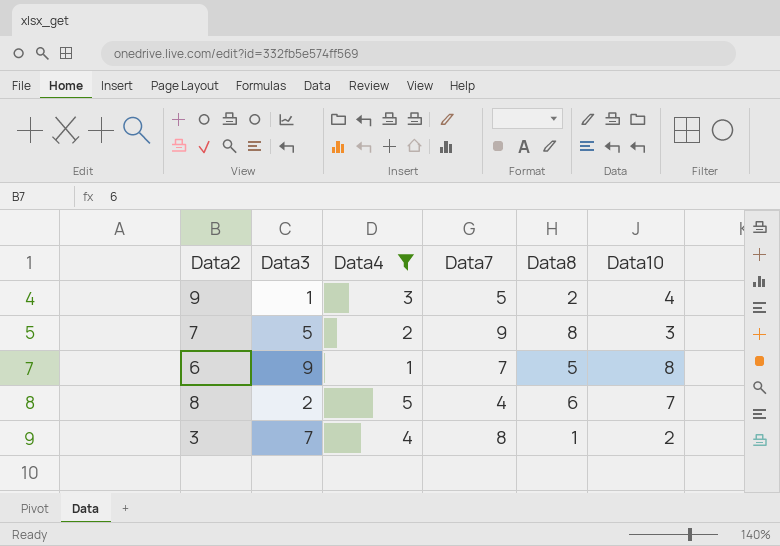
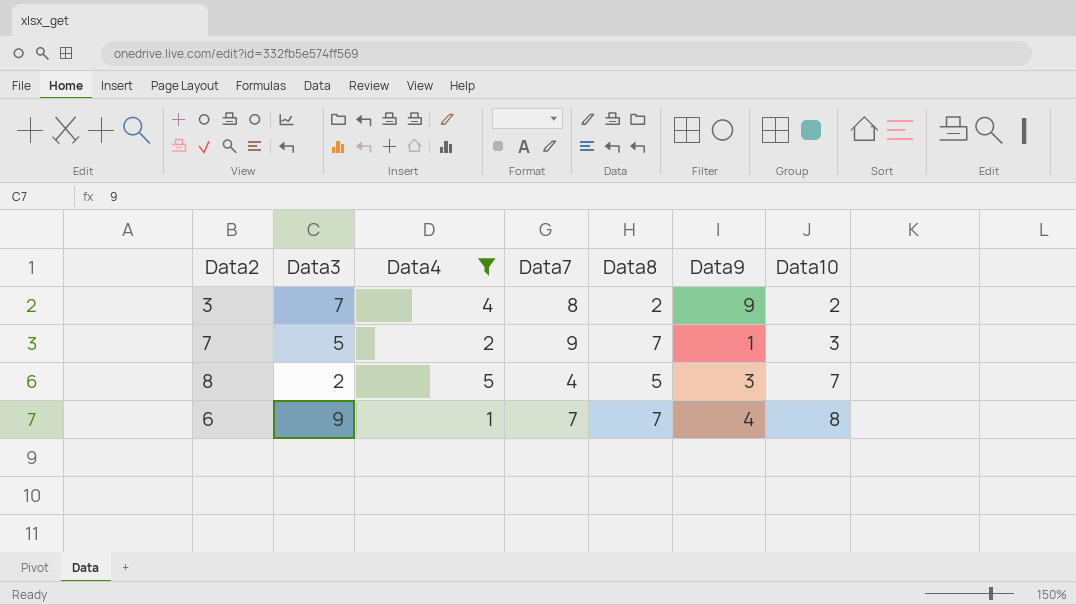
row order: none -> Data10 ascending
column Data9 | position: none -> 6
row 9: 1 | 3 | 5 | 2 | 4 -> none
3 | Data8: 1 -> 2
7 | Data8: 8 -> 7
8 | Data8: 6 -> 5
6 | Data8: 5 -> 7

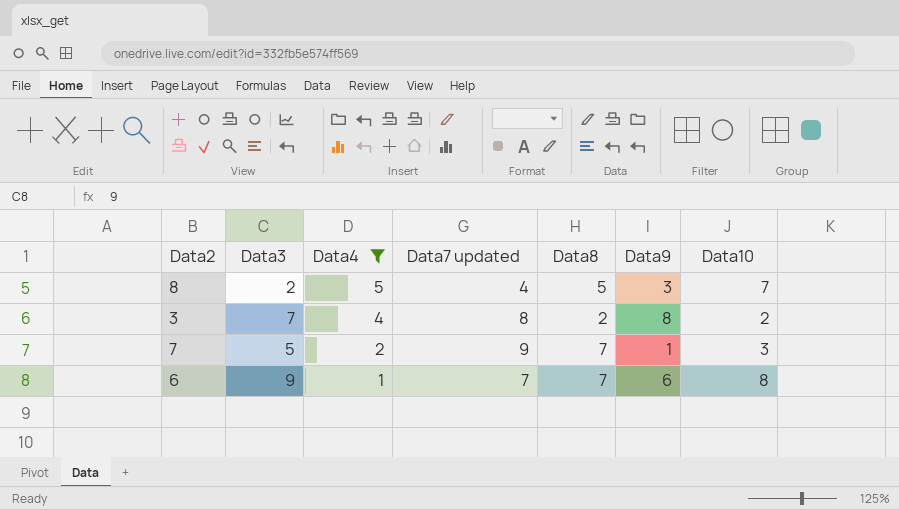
row order: Data10 ascending -> Data4 descending
column name: Data7 -> Data7 updated
3 | Data9: 9 -> 8
6 | Data9: 4 -> 6

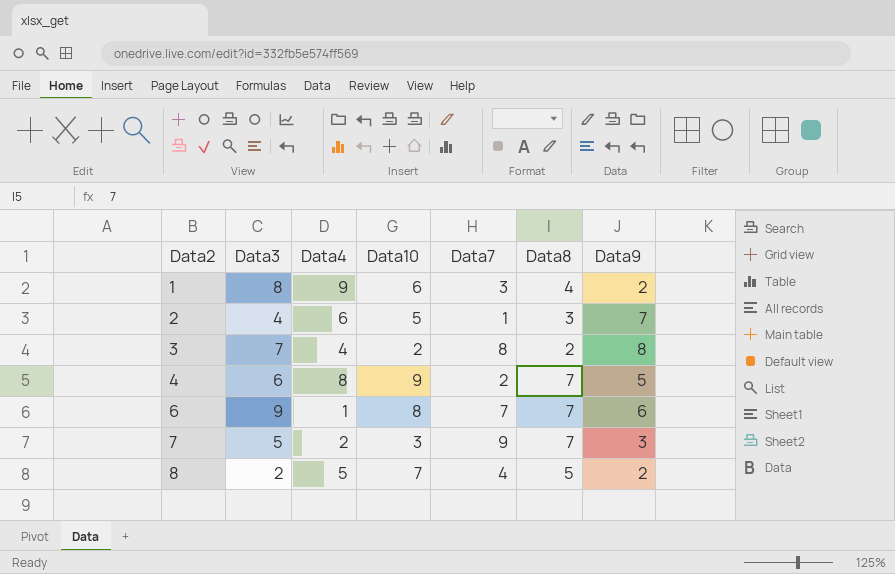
filter: Data4 <= 5 -> none
row order: Data4 descending -> Data2 ascending
column Data10 | position: 7 -> 4
column name: Data7 updated -> Data7
7 | Data9: 1 -> 3
8 | Data9: 3 -> 2

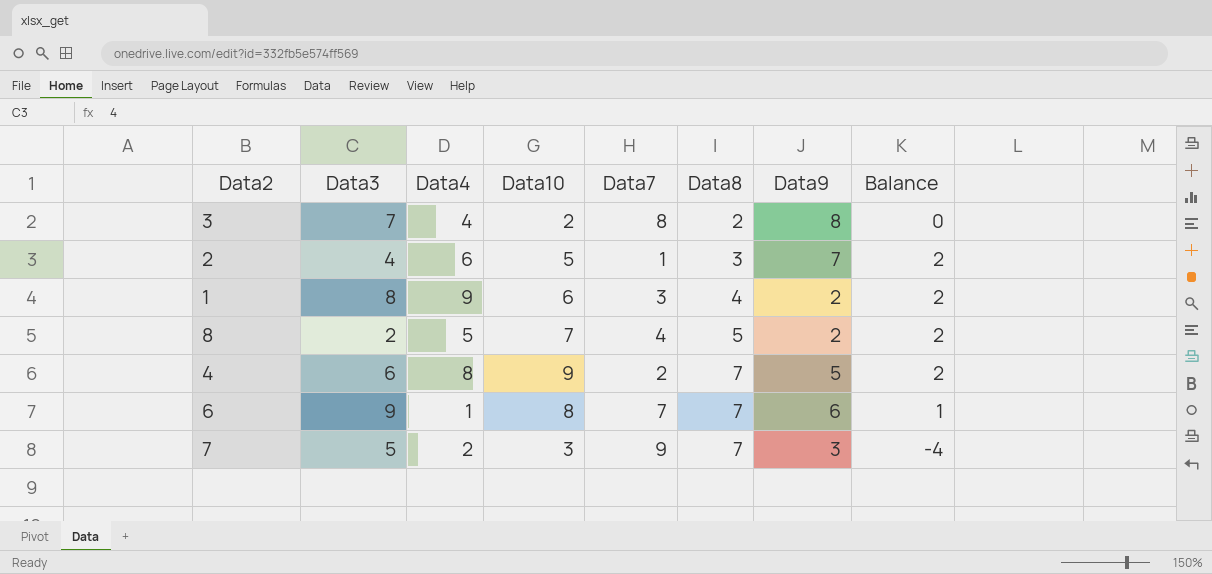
row order: Data2 ascending -> Data8 ascending
column Balance | formula: none -> [Data10] - [Data8]

